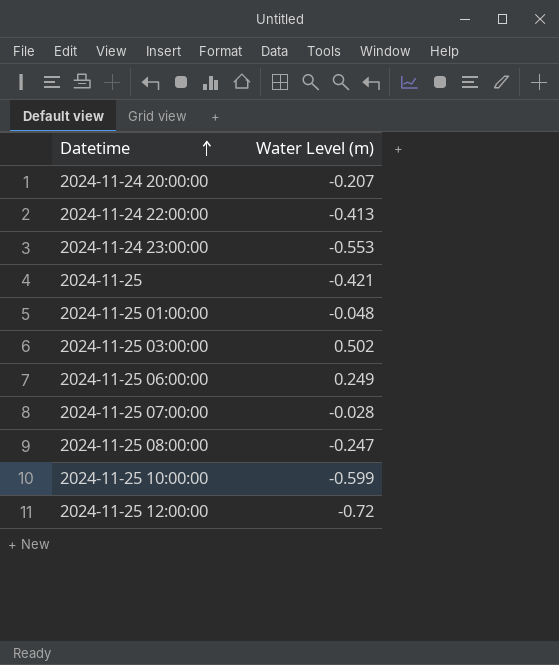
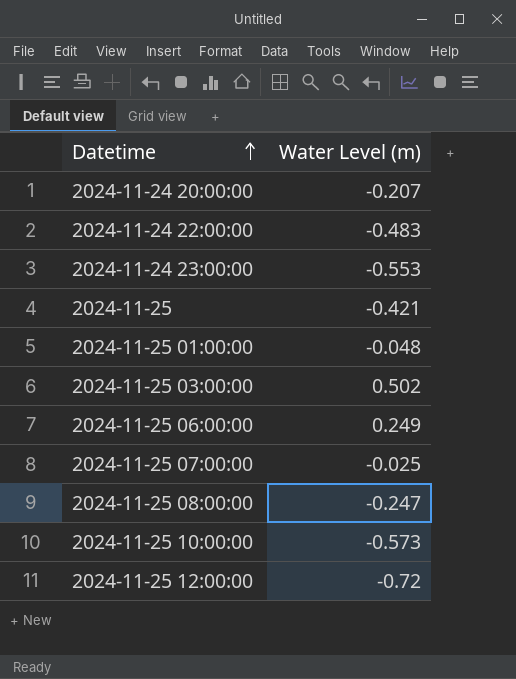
2024-11-24 22:00:00 | Water Level (m): -0.413 -> -0.483
2024-11-25 07:00:00 | Water Level (m): -0.028 -> -0.025
2024-11-25 10:00:00 | Water Level (m): -0.599 -> -0.573

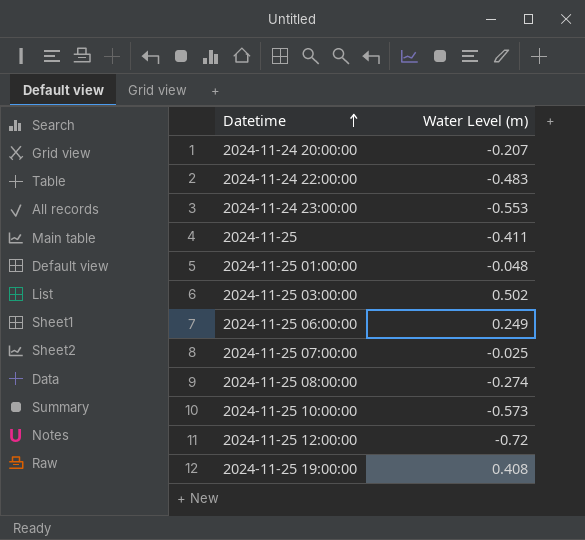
2024-11-25 | Water Level (m): -0.421 -> -0.411
2024-11-25 08:00:00 | Water Level (m): -0.247 -> -0.274
row 2024-11-25 19:00:00: none -> 0.408

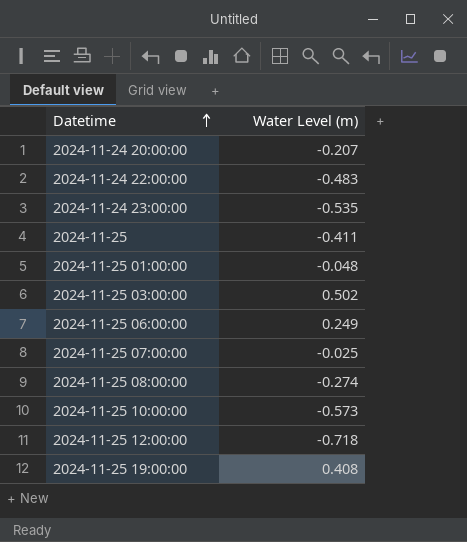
2024-11-24 23:00:00 | Water Level (m): -0.553 -> -0.535
2024-11-25 12:00:00 | Water Level (m): -0.72 -> -0.718

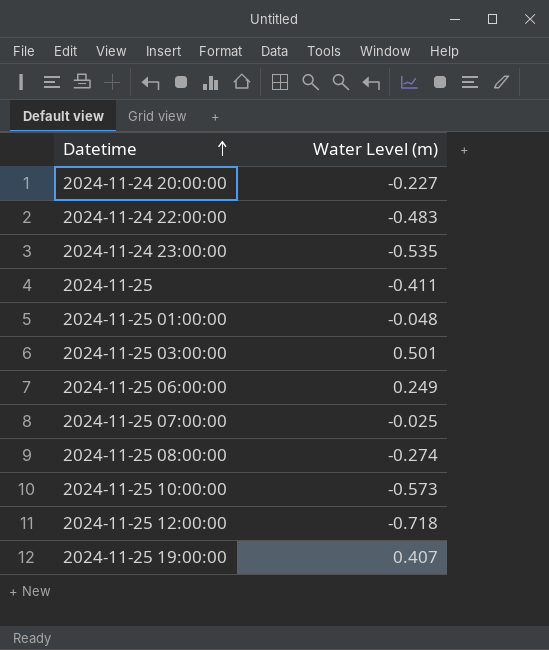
2024-11-24 20:00:00 | Water Level (m): -0.207 -> -0.227
2024-11-25 03:00:00 | Water Level (m): 0.502 -> 0.501
2024-11-25 19:00:00 | Water Level (m): 0.408 -> 0.407

